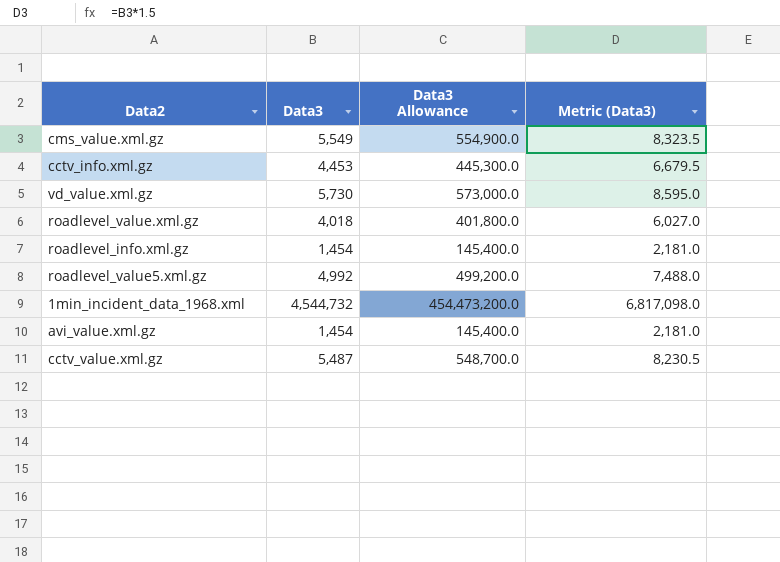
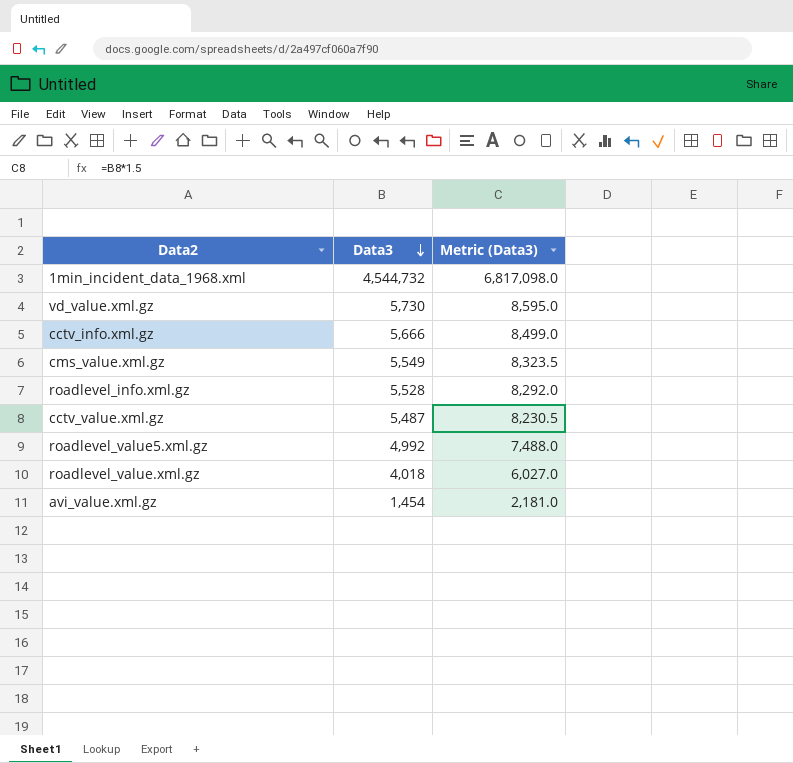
row order: none -> Data3 descending
column Data3 Allowance | formula: [Data3] * 100 -> none
cctv_info.xml.gz | Data3: 4,453 -> 5,666
cctv_info.xml.gz | Metric (Data3): 6,679.5 -> 8,499.0
roadlevel_info.xml.gz | Data3: 1,454 -> 5,528
roadlevel_info.xml.gz | Metric (Data3): 2,181.0 -> 8,292.0

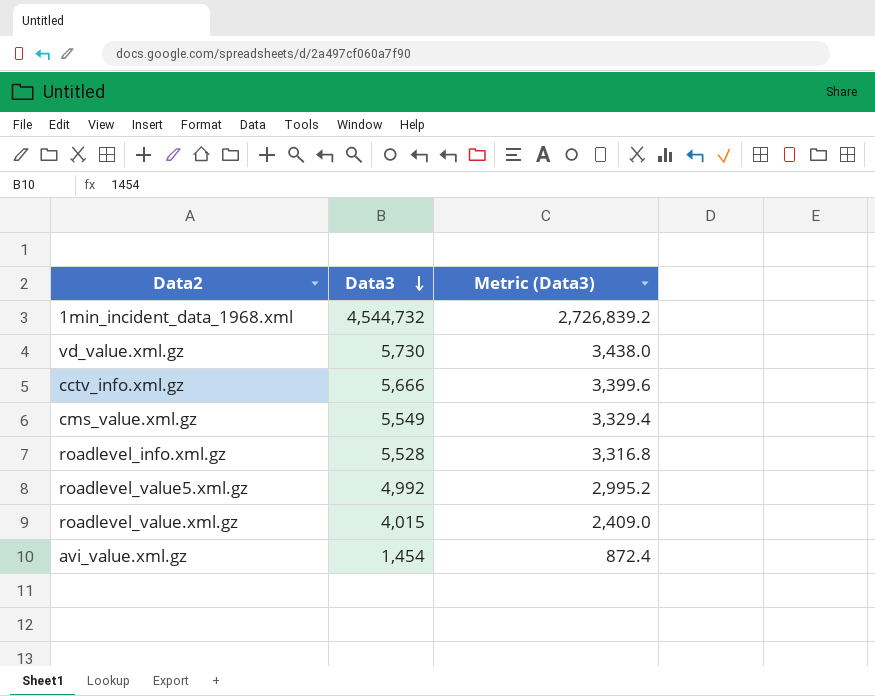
column Metric (Data3) | formula: [Data3] * 1.5 -> [Data3] * 0.6
row cctv_value.xml.gz: 5,487 | 8,230.5 -> none
roadlevel_value.xml.gz | Data3: 4,018 -> 4,015

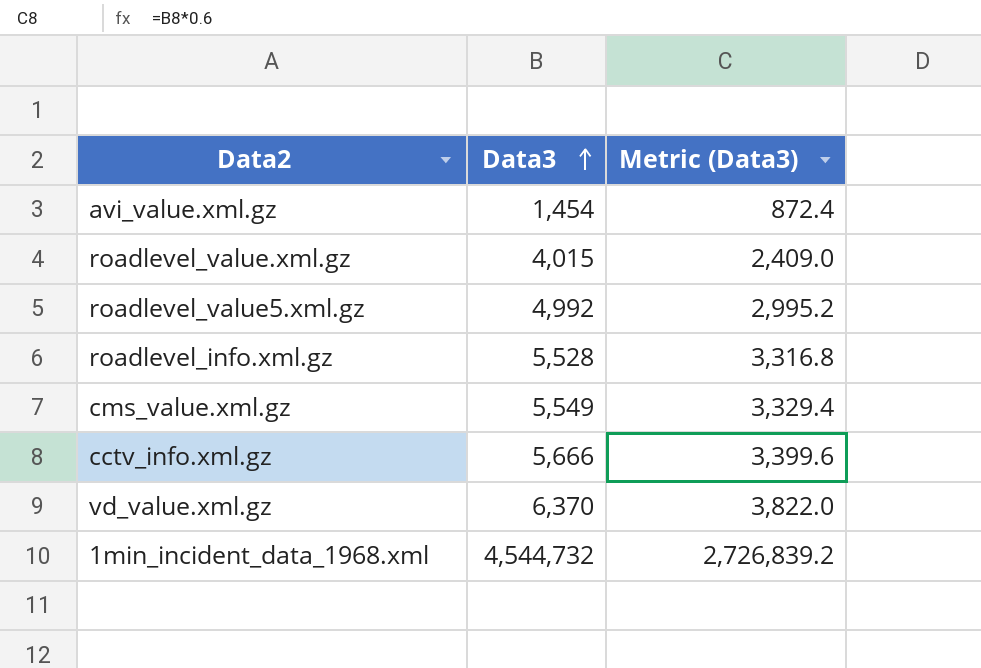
row order: Data3 descending -> Data3 ascending
vd_value.xml.gz | Data3: 5,730 -> 6,370
vd_value.xml.gz | Metric (Data3): 3,438.0 -> 3,822.0

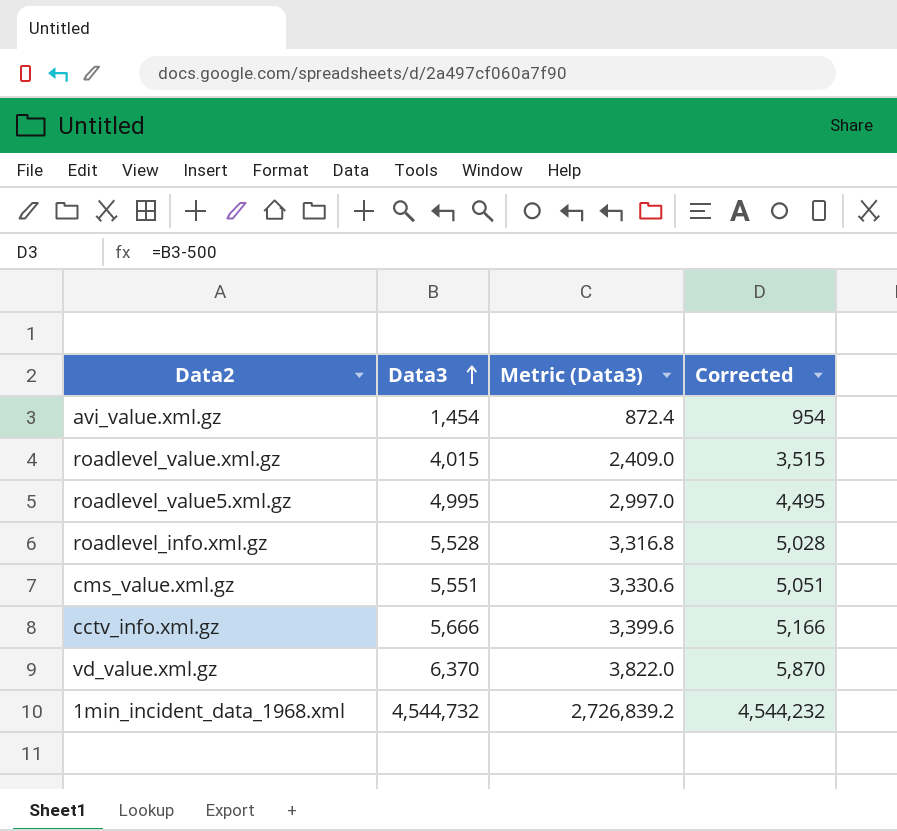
column Corrected | formula: none -> [Data3] - 500
roadlevel_value5.xml.gz | Data3: 4,992 -> 4,995
roadlevel_value5.xml.gz | Metric (Data3): 2,995.2 -> 2,997.0
cms_value.xml.gz | Data3: 5,549 -> 5,551
cms_value.xml.gz | Metric (Data3): 3,329.4 -> 3,330.6

